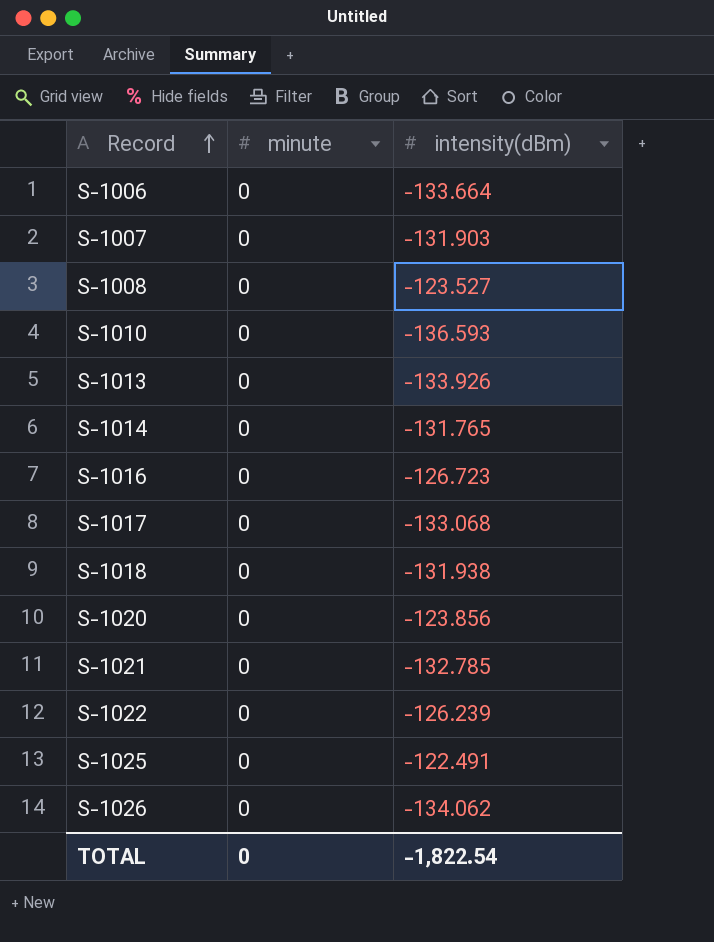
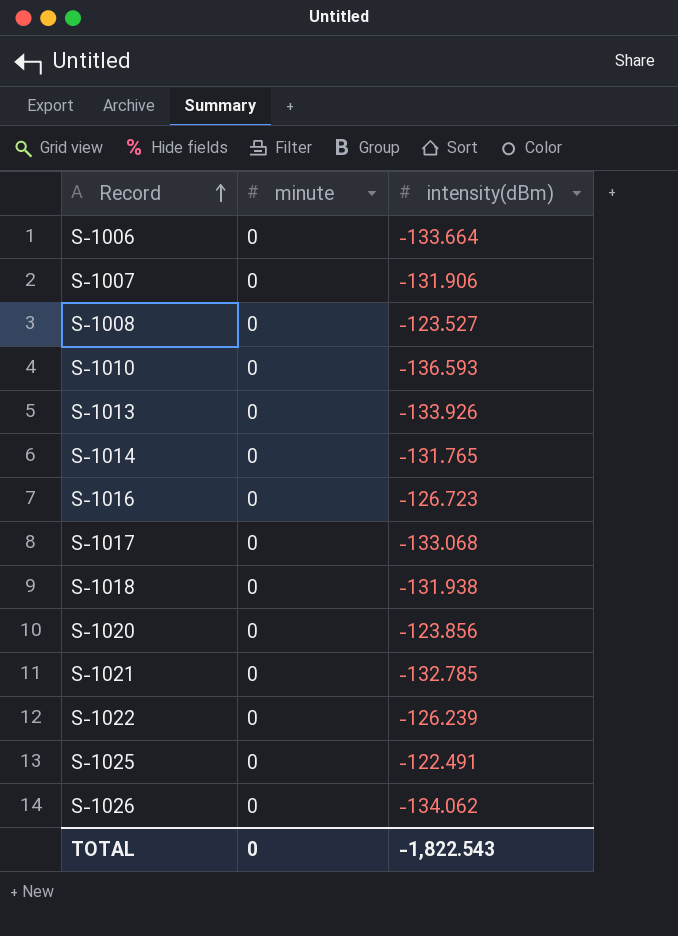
S-1007 | intensity(dBm): -131.903 -> -131.906
TOTAL | intensity(dBm): -1,822.54 -> -1,822.543

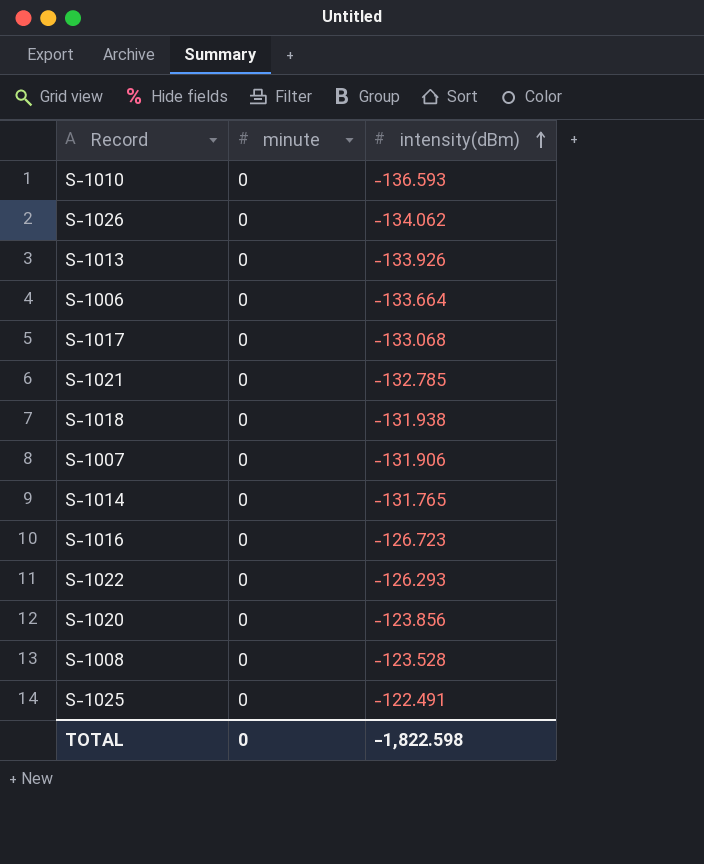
row order: Record ascending -> intensity(dBm) ascending
S-1022 | intensity(dBm): -126.239 -> -126.293
S-1008 | intensity(dBm): -123.527 -> -123.528
TOTAL | intensity(dBm): -1,822.543 -> -1,822.598

